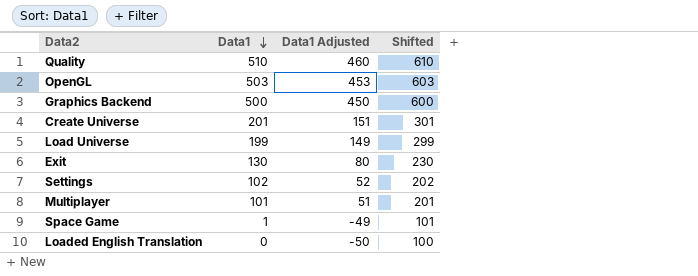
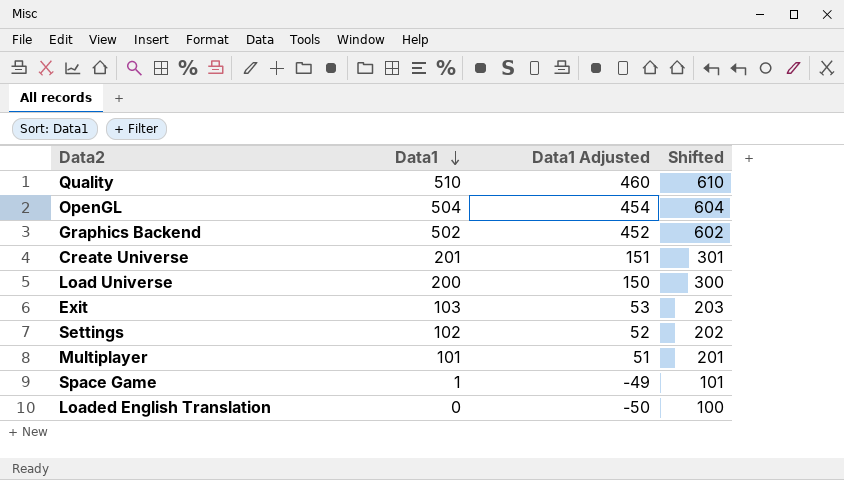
OpenGL | Data1: 503 -> 504
OpenGL | Data1 Adjusted: 453 -> 454
OpenGL | Shifted: 603 -> 604
Graphics Backend | Data1: 500 -> 502
Graphics Backend | Data1 Adjusted: 450 -> 452
Graphics Backend | Shifted: 600 -> 602
Load Universe | Data1: 199 -> 200
Load Universe | Data1 Adjusted: 149 -> 150
Load Universe | Shifted: 299 -> 300
Exit | Data1: 130 -> 103
Exit | Data1 Adjusted: 80 -> 53
Exit | Shifted: 230 -> 203

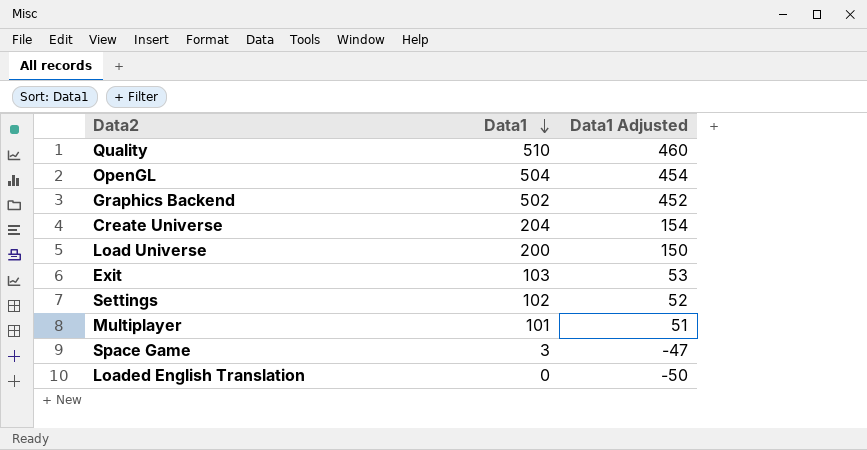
column Shifted | formula: [Data1] + 100 -> none
Create Universe | Data1: 201 -> 204
Create Universe | Data1 Adjusted: 151 -> 154
Space Game | Data1: 1 -> 3
Space Game | Data1 Adjusted: -49 -> -47

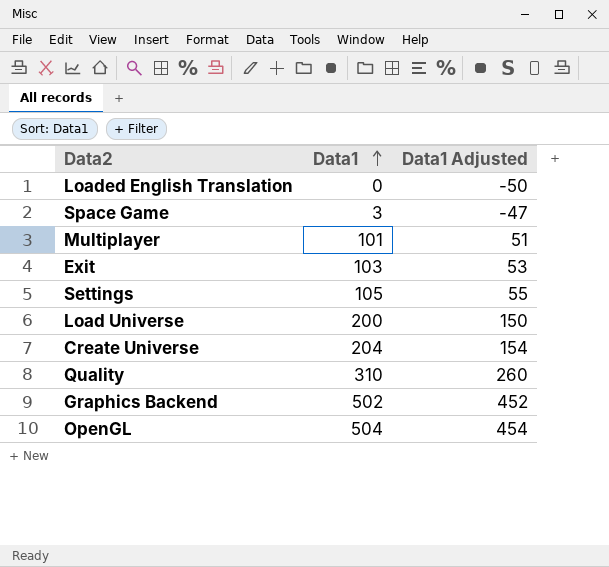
row order: Data1 descending -> Data1 ascending
Settings | Data1: 102 -> 105
Settings | Data1 Adjusted: 52 -> 55
Quality | Data1: 510 -> 310
Quality | Data1 Adjusted: 460 -> 260

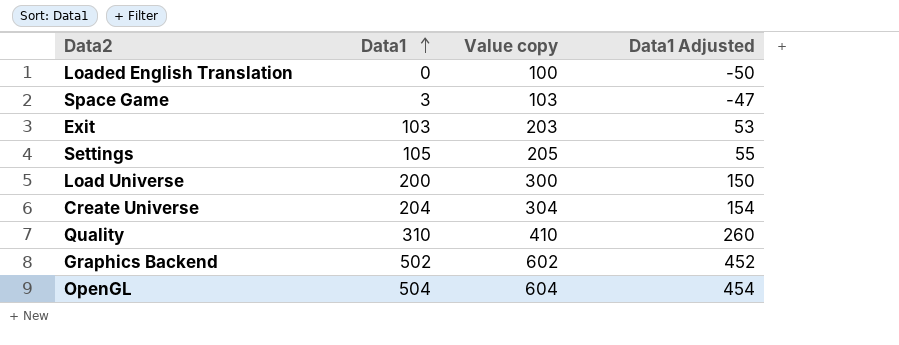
column Value copy | formula: none -> [Data1] + 100
row Multiplayer: 101 | 51 -> none

